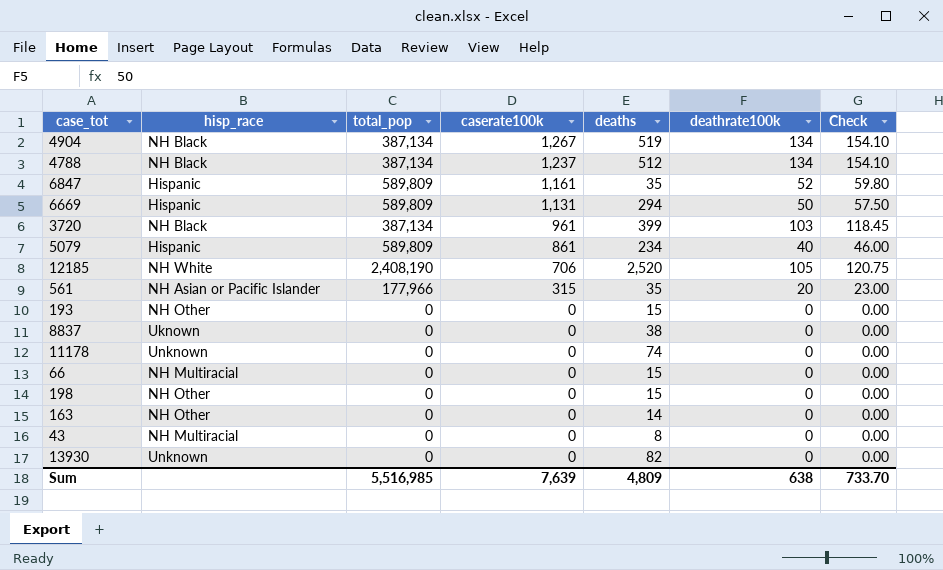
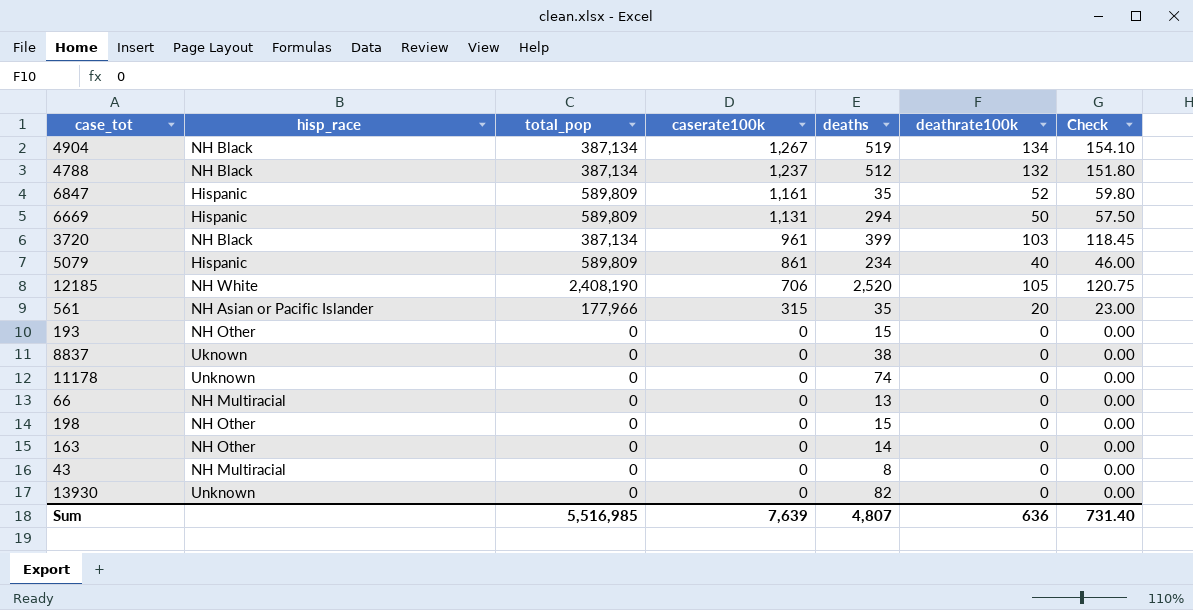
4788 | deathrate100k: 134 -> 132
4788 | Check: 154.10 -> 151.80
66 | deaths: 15 -> 13
Sum | deaths: 4,809 -> 4,807
Sum | deathrate100k: 638 -> 636
Sum | Check: 733.70 -> 731.40

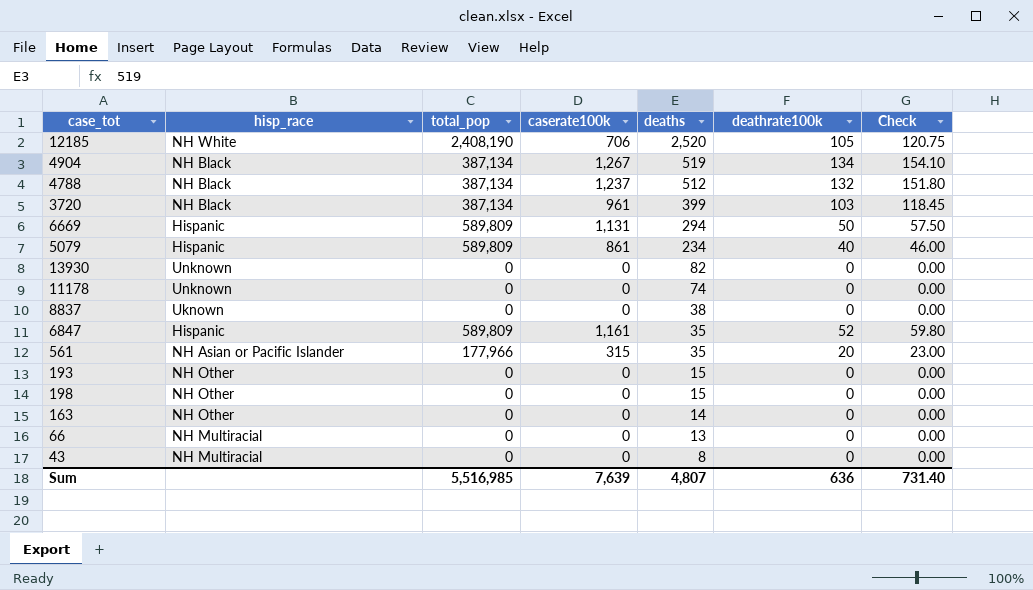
row order: caserate100k descending -> deaths descending

